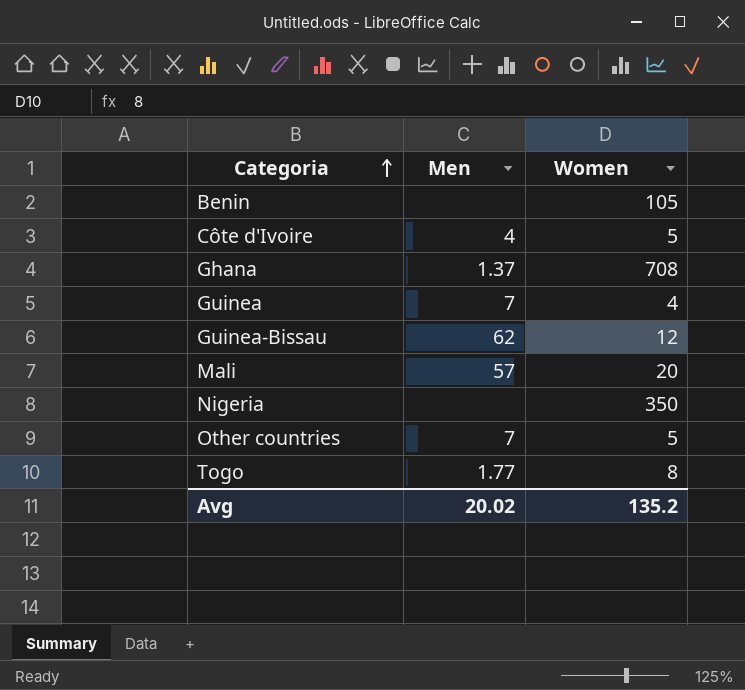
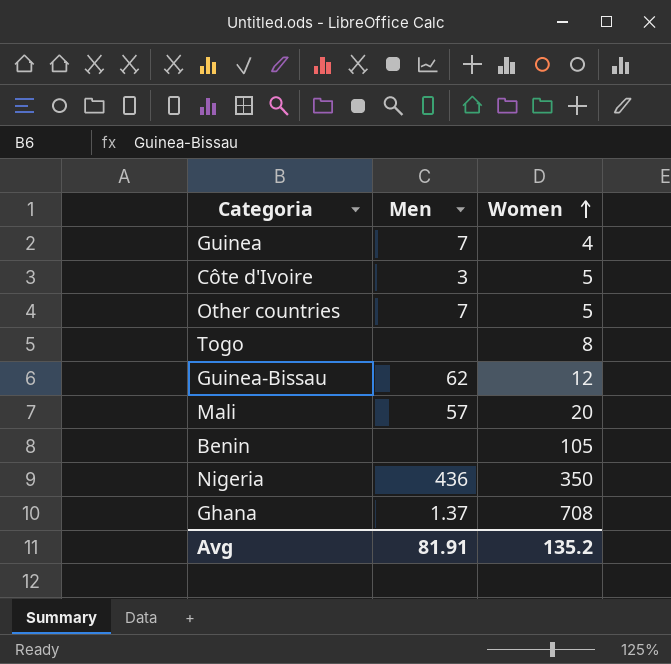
row order: Categoria ascending -> Women ascending
Côte d'Ivoire | Men: 4 -> 3
Togo | Men: 1.77 -> none
Nigeria | Men: none -> 436
Avg | Men: 20.02 -> 81.91

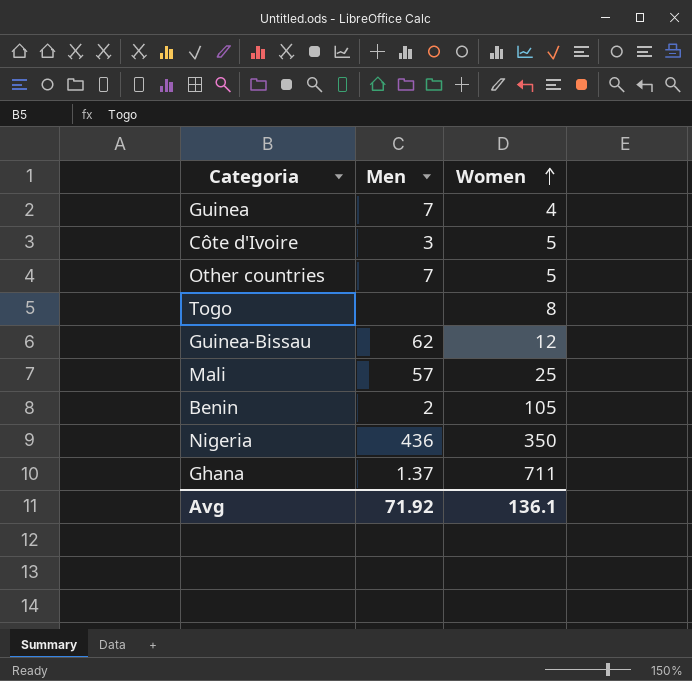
Mali | Women: 20 -> 25
Benin | Men: none -> 2
Ghana | Women: 708 -> 711
Avg | Men: 81.91 -> 71.92
Avg | Women: 135.2 -> 136.1

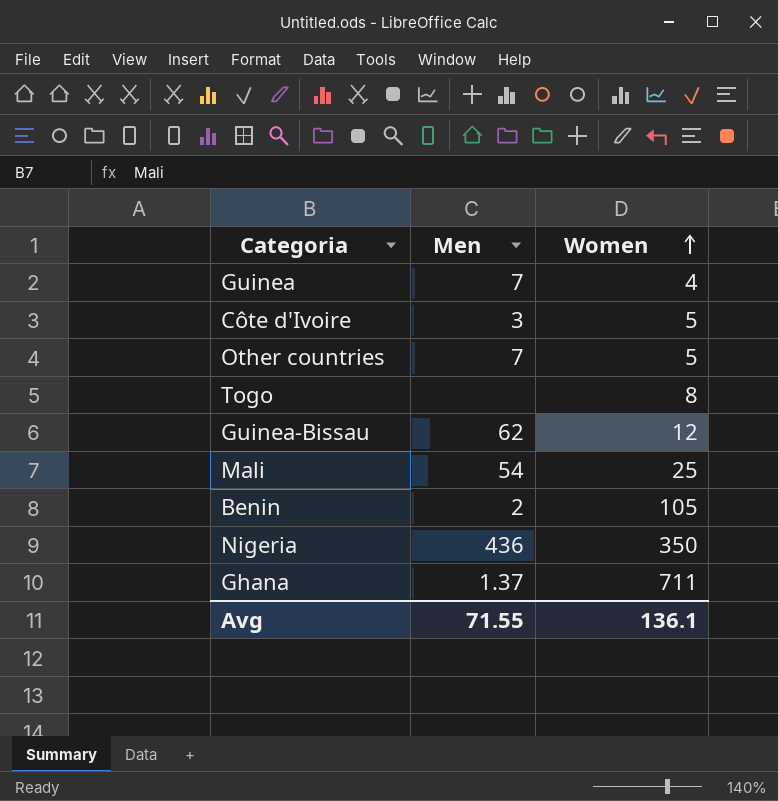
Mali | Men: 57 -> 54
Avg | Men: 71.92 -> 71.55

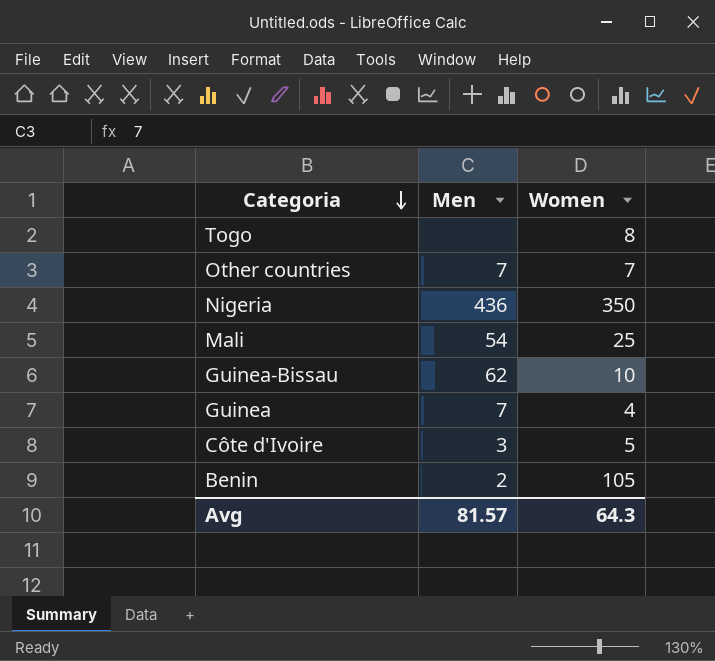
row order: Women ascending -> Categoria descending
row Ghana: 1.37 | 711 -> none
Other countries | Women: 5 -> 7
Guinea-Bissau | Women: 12 -> 10
Avg | Men: 71.55 -> 81.57
Avg | Women: 136.1 -> 64.3

